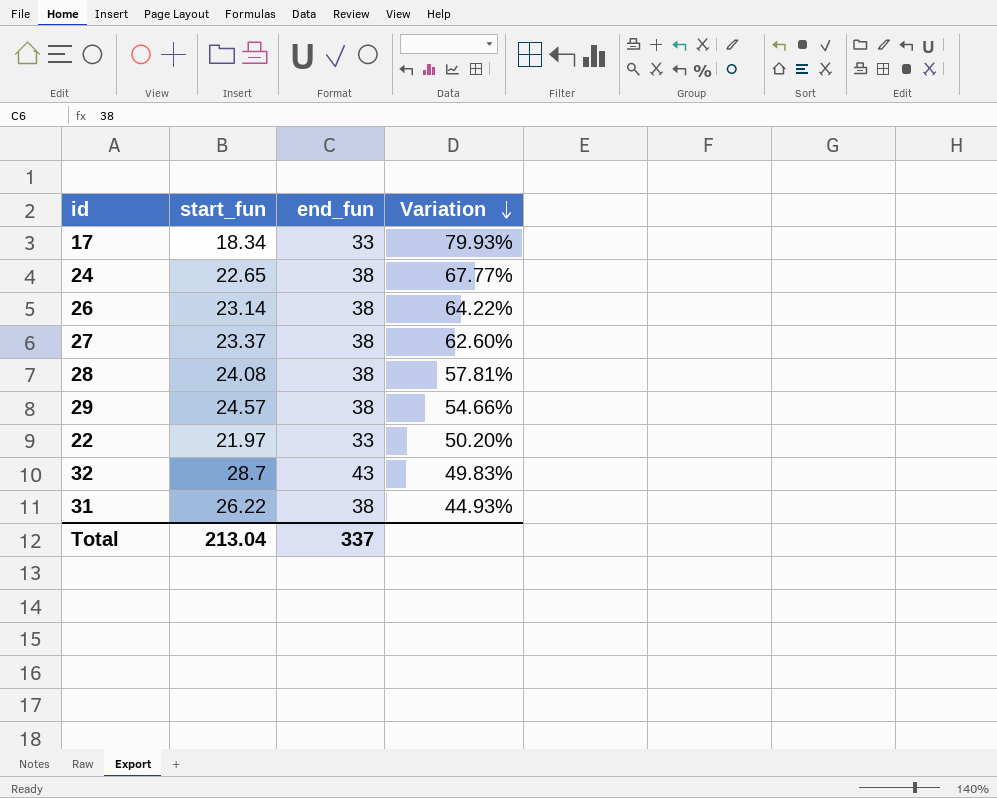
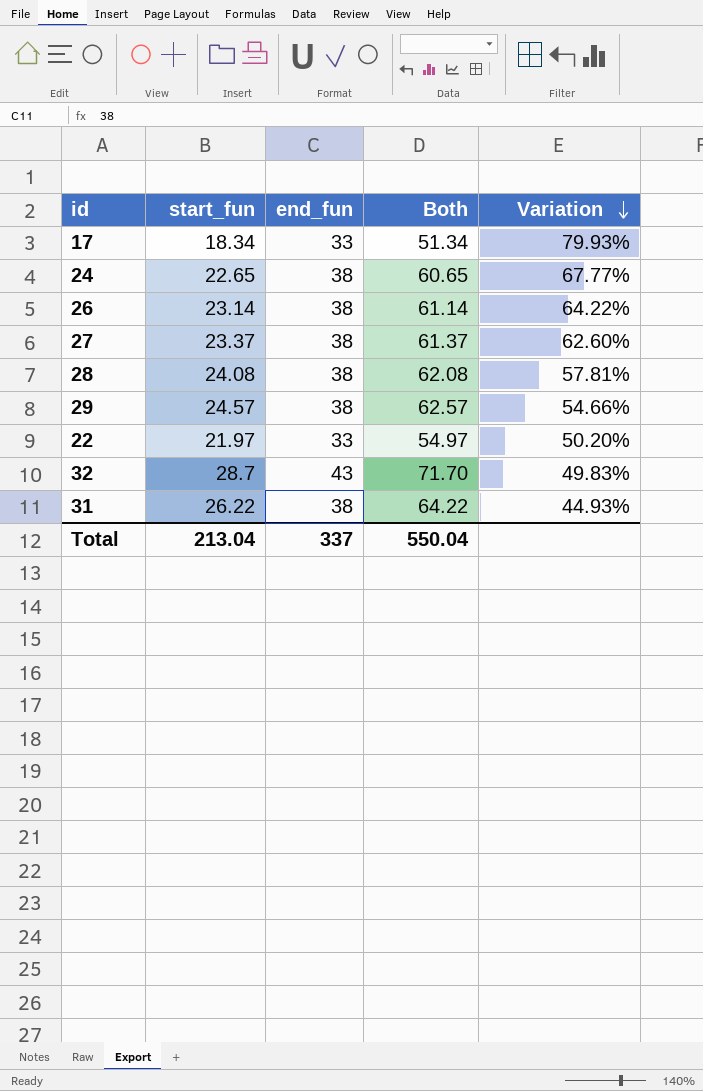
column Both | formula: none -> [start_fun] + [end_fun]

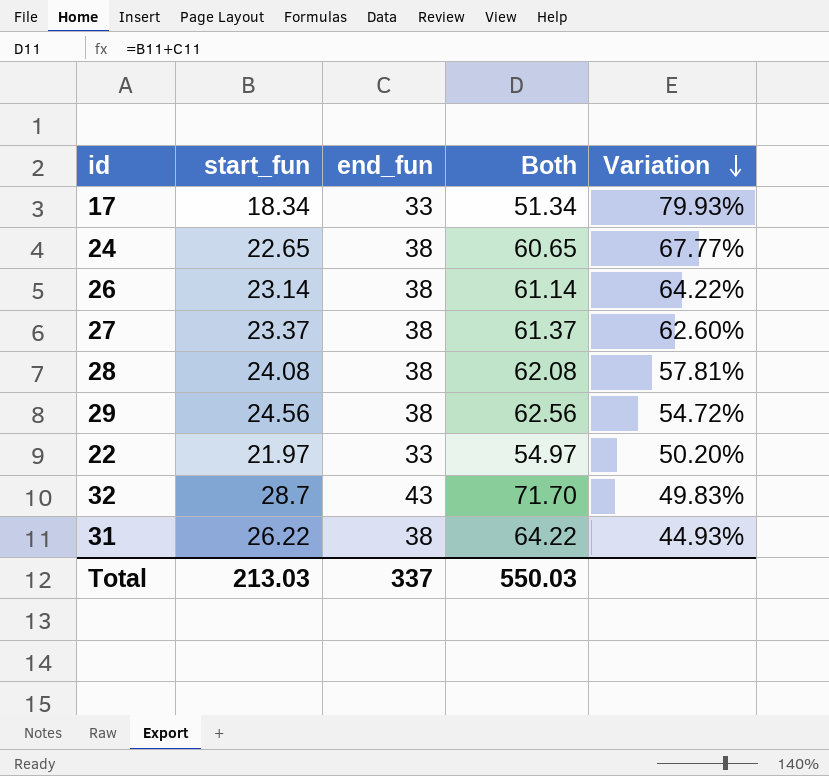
29 | start_fun: 24.57 -> 24.56
29 | Both: 62.57 -> 62.56
29 | Variation: 54.66% -> 54.72%
Total | start_fun: 213.04 -> 213.03
Total | Both: 550.04 -> 550.03

